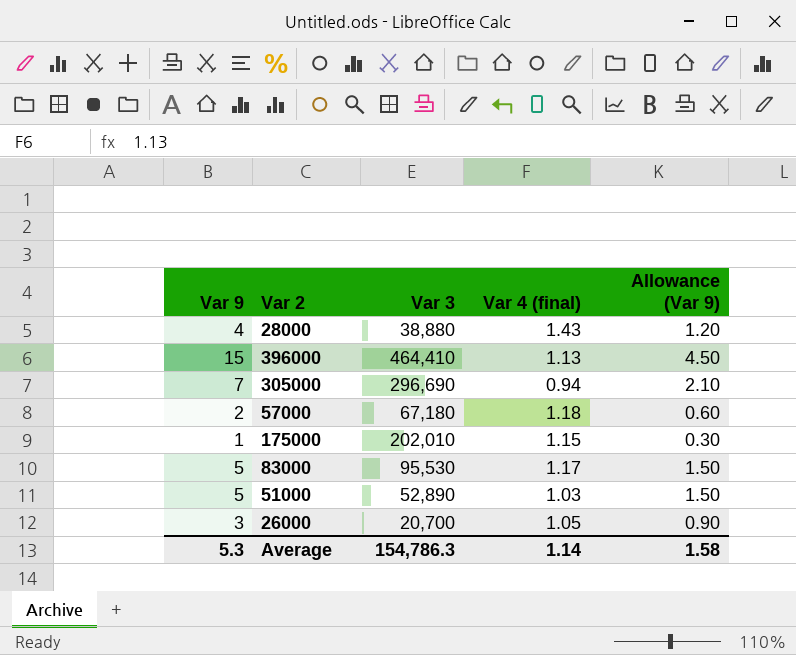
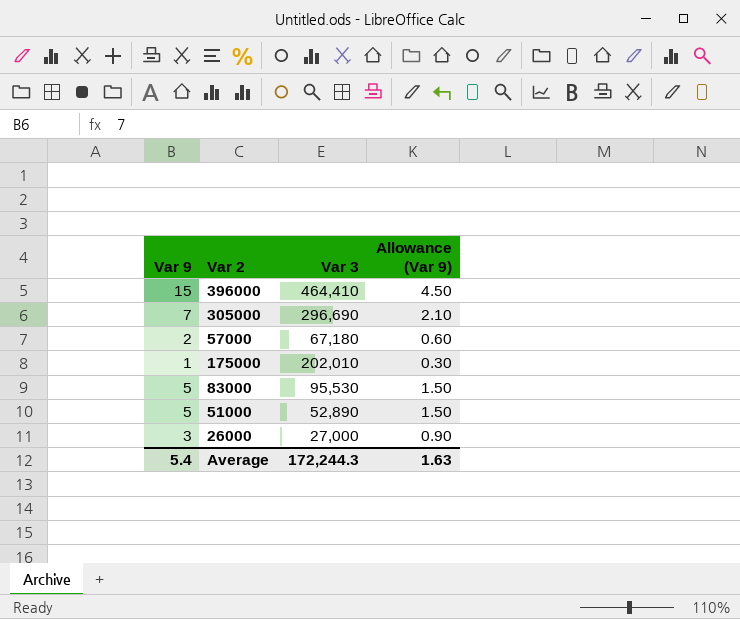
column Var 4 (final) | position: 4 -> none
row 28000: 4 | 38,880 | 1.43 | 1.20 -> none
26000 | Var 3: 20,700 -> 27,000
Average | Var 9: 5.3 -> 5.4
Average | Var 3: 154,786.3 -> 172,244.3
Average | Allowance (Var 9): 1.58 -> 1.63

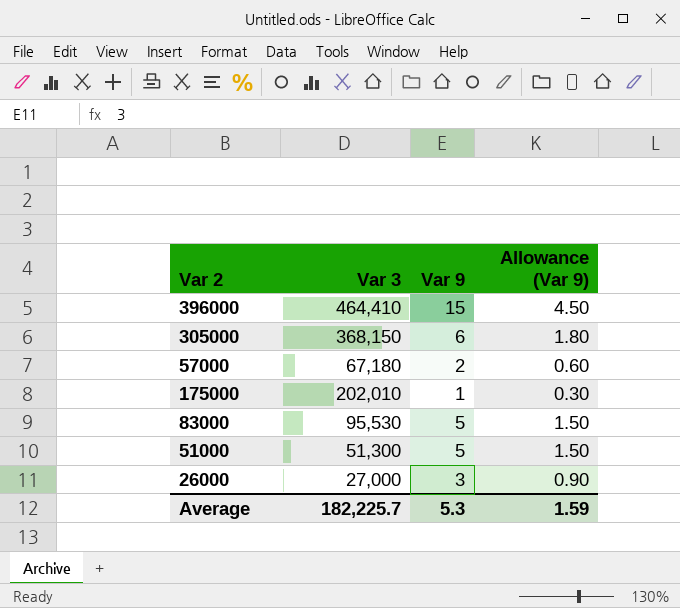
column Var 9 | position: 1 -> 3
305000 | Var 3: 296,690 -> 368,150
305000 | Var 9: 7 -> 6
305000 | Allowance (Var 9): 2.10 -> 1.80
51000 | Var 3: 52,890 -> 51,300
Average | Var 3: 172,244.3 -> 182,225.7
Average | Var 9: 5.4 -> 5.3
Average | Allowance (Var 9): 1.63 -> 1.59

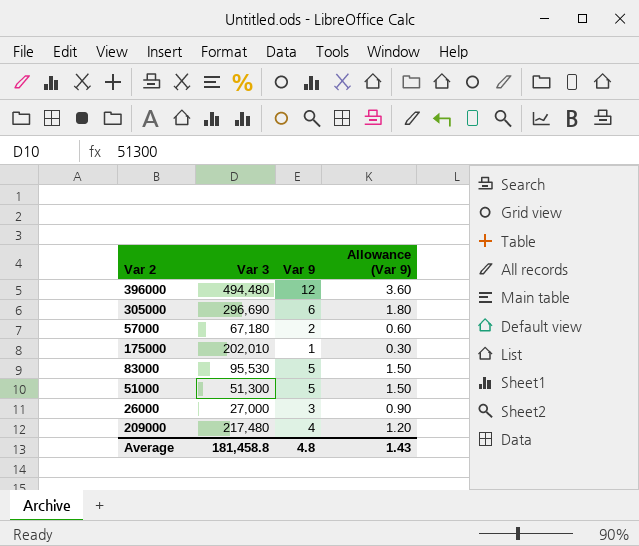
396000 | Var 3: 464,410 -> 494,480
396000 | Var 9: 15 -> 12
396000 | Allowance (Var 9): 4.50 -> 3.60
305000 | Var 3: 368,150 -> 296,690
row 209000: none -> 217,480 | 4 | 1.20
Average | Var 3: 182,225.7 -> 181,458.8
Average | Var 9: 5.3 -> 4.8
Average | Allowance (Var 9): 1.59 -> 1.43

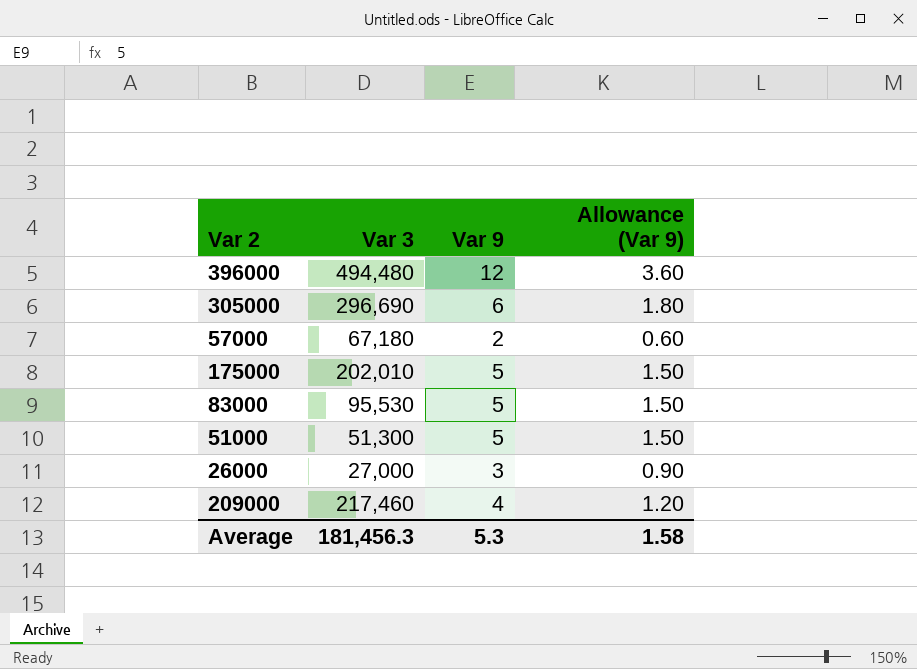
175000 | Var 9: 1 -> 5
175000 | Allowance (Var 9): 0.30 -> 1.50
209000 | Var 3: 217,480 -> 217,460
Average | Var 3: 181,458.8 -> 181,456.3
Average | Var 9: 4.8 -> 5.3
Average | Allowance (Var 9): 1.43 -> 1.58

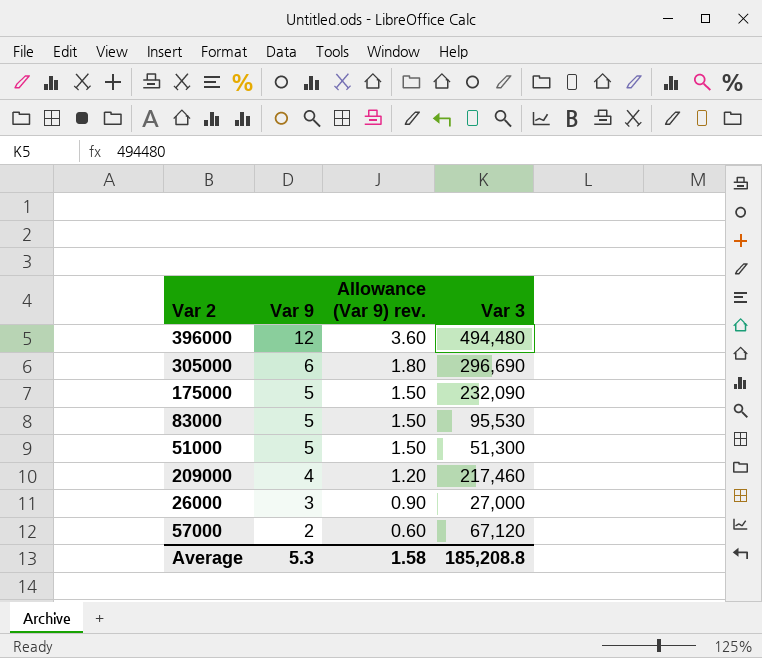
row order: none -> Var 9 descending
column name: Allowance (Var 9) -> Allowance (Var 9) rev.
column Var 3 | position: 2 -> 4
175000 | Var 3: 202,010 -> 232,090
57000 | Var 3: 67,180 -> 67,120
Average | Var 3: 181,456.3 -> 185,208.8

